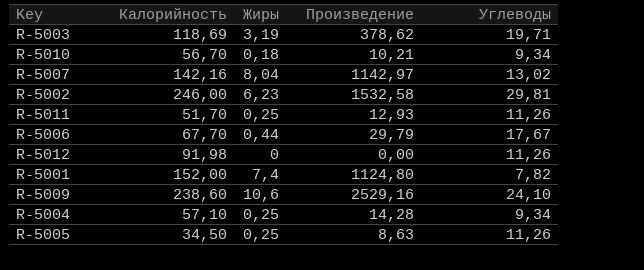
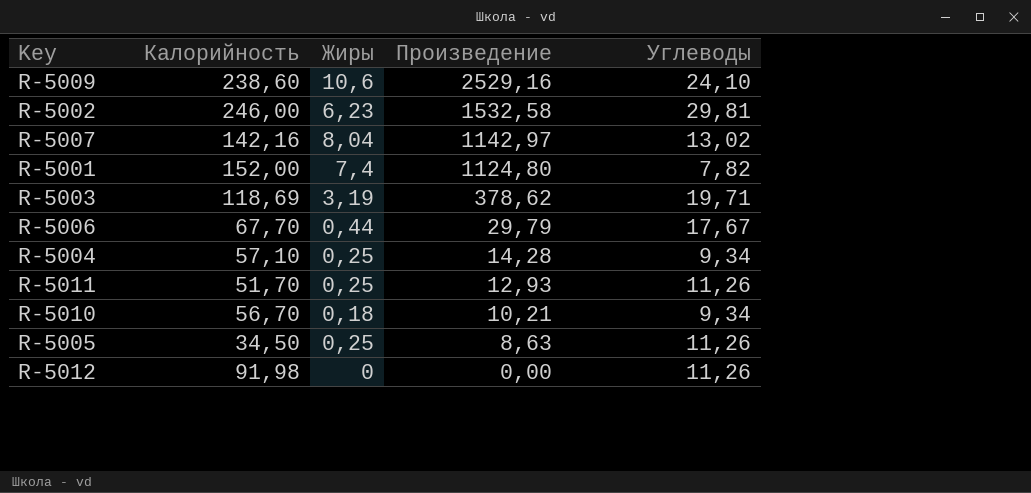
row order: none -> Произведение descending

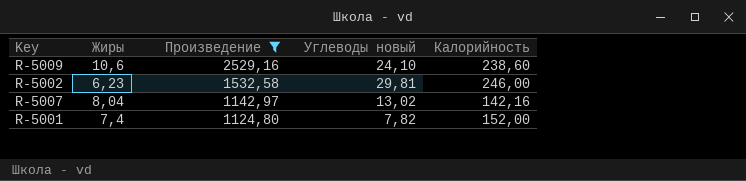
filter: none -> Произведение >= 1124,80
column name: Углеводы -> Углеводы новый
column Калорийность | position: 2 -> 5

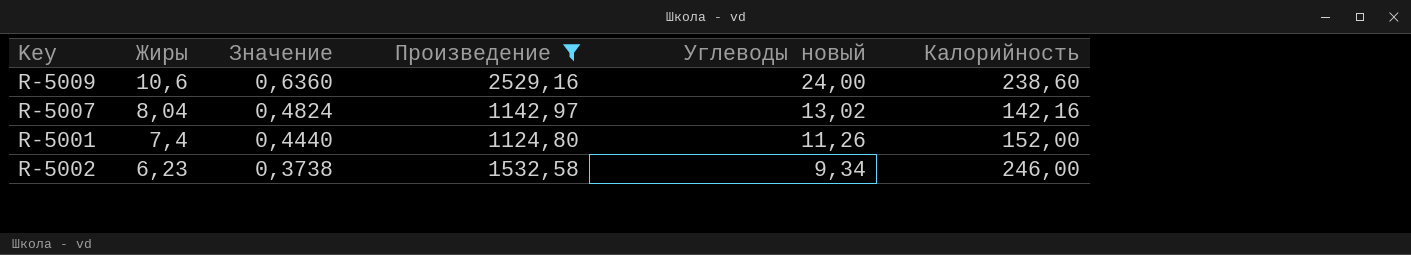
row order: Произведение descending -> Жиры descending
column Значение | formula: none -> [Жиры] * 0,06
R-5009 | Углеводы новый: 24,10 -> 24,00
R-5001 | Углеводы новый: 7,82 -> 11,26
R-5002 | Углеводы новый: 29,81 -> 9,34

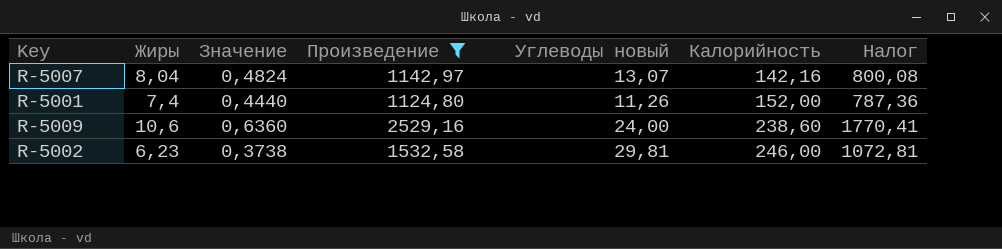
row order: Жиры descending -> Калорийность ascending
column Налог | formula: none -> [Произведение] * 0,7
R-5007 | Углеводы новый: 13,02 -> 13,07
R-5002 | Углеводы новый: 9,34 -> 29,81

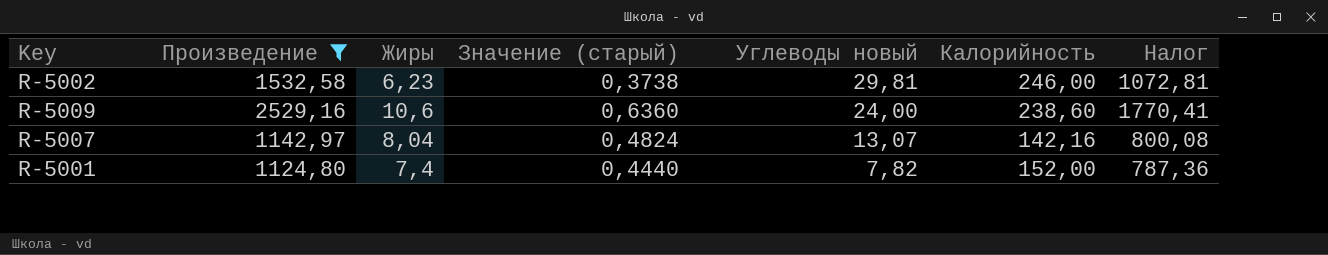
row order: Калорийность ascending -> Углеводы новый descending
column Произведение | position: 4 -> 2
column name: Значение -> Значение (старый)
R-5001 | Углеводы новый: 11,26 -> 7,82

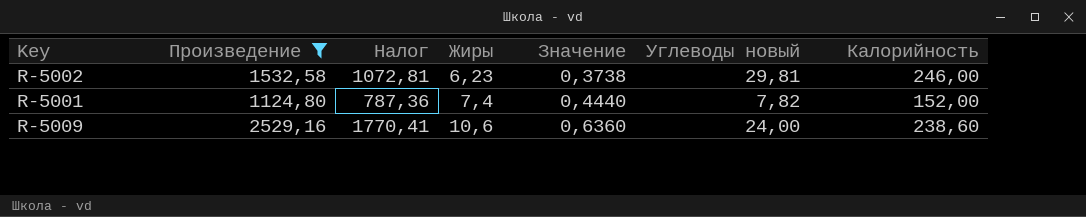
row order: Углеводы новый descending -> Жиры ascending
column Налог | position: 7 -> 3
column name: Значение (старый) -> Значение
row R-5007: 1142,97 | 8,04 | 0,4824 | 13,07 | 142,16 | 800,08 -> none

